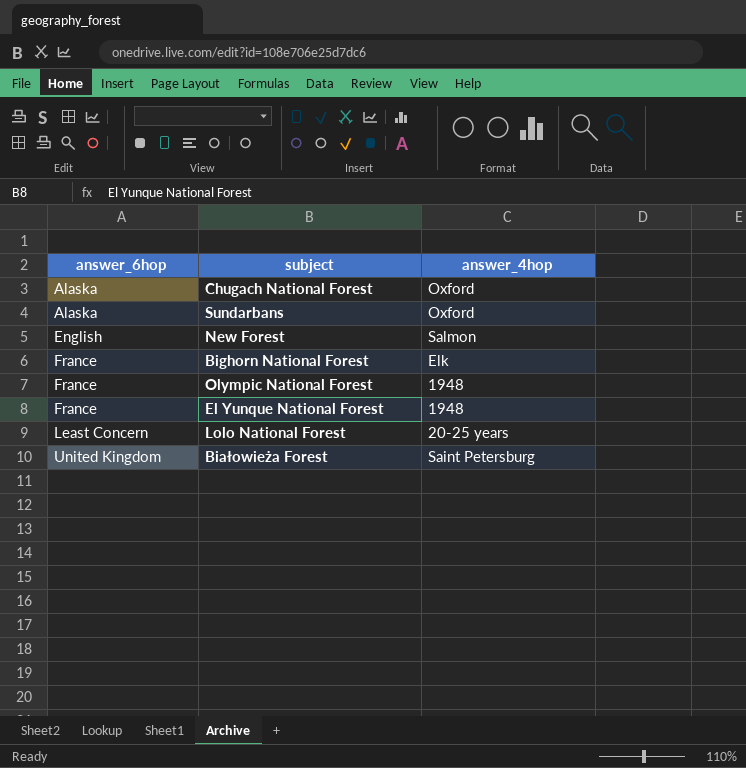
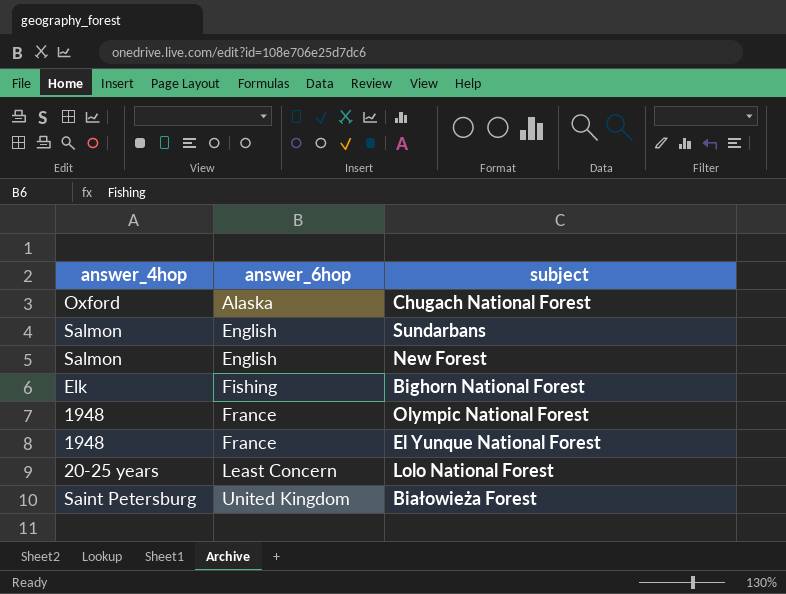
column answer_4hop | position: 3 -> 1
Sundarbans | answer_4hop: Oxford -> Salmon
Sundarbans | answer_6hop: Alaska -> English
Bighorn National Forest | answer_6hop: France -> Fishing

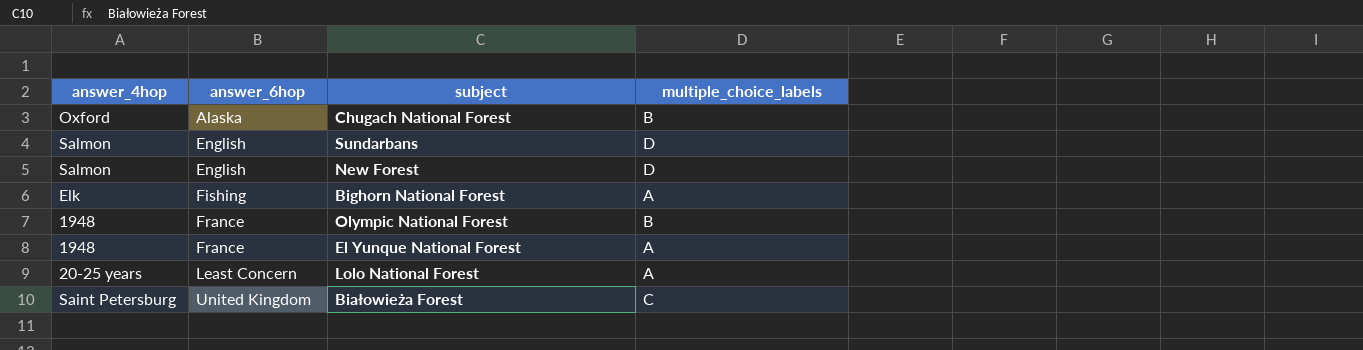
column multiple_choice_labels | position: none -> 4

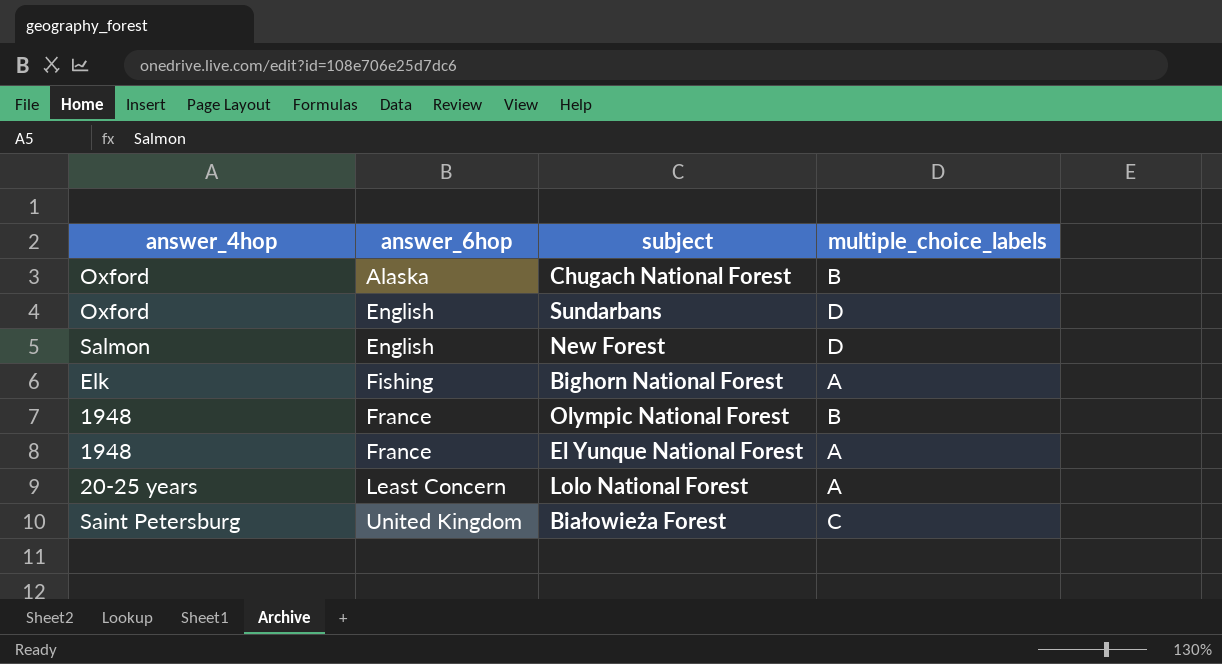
Sundarbans | answer_4hop: Salmon -> Oxford

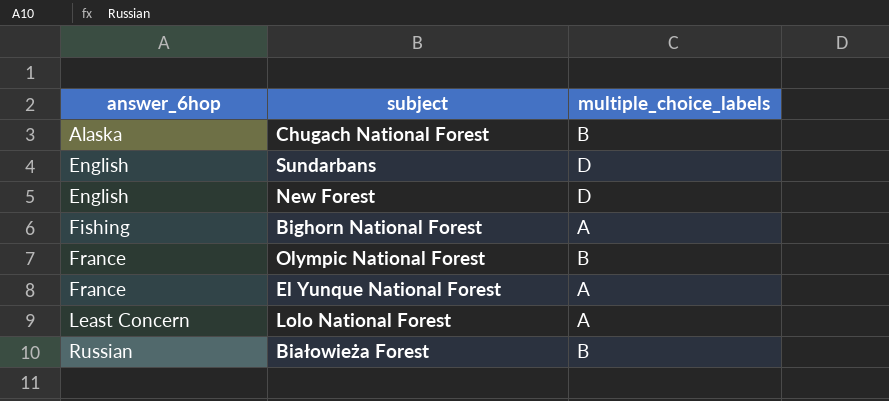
column answer_4hop | position: 1 -> none
Białowieża Forest | answer_6hop: United Kingdom -> Russian
Białowieża Forest | multiple_choice_labels: C -> B

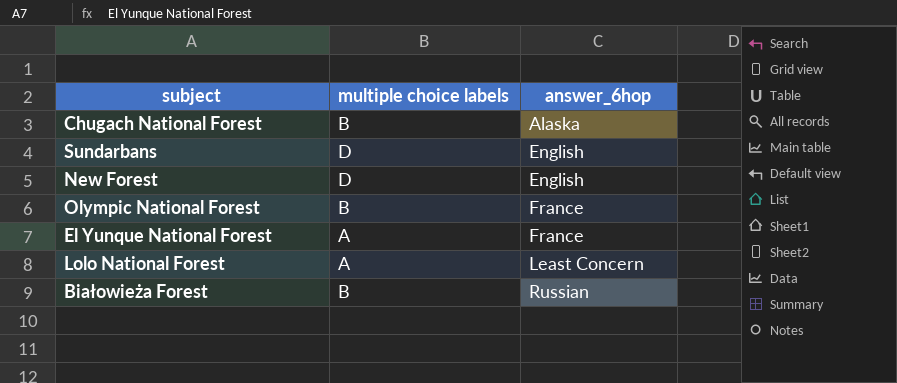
column name: multiple_choice_labels -> multiple choice labels
column answer_6hop | position: 1 -> 3
row Bighorn National Forest: Fishing | A -> none

